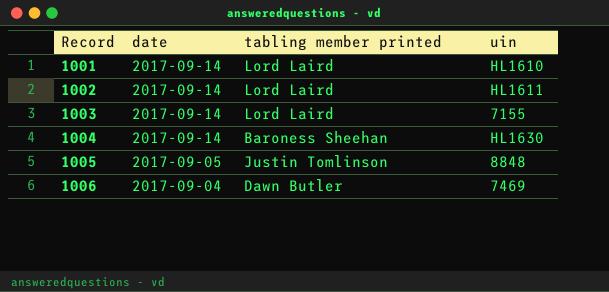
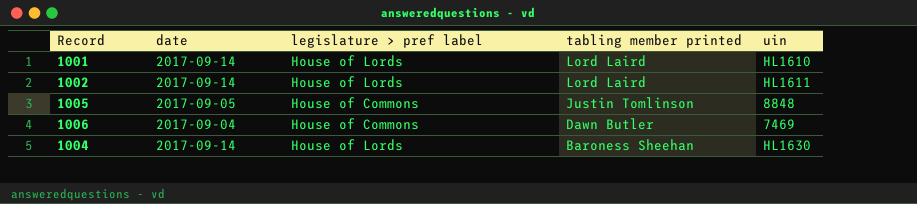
row order: Record ascending -> tabling member printed descending
column legislature > pref label | position: none -> 3
row 1003: 2017-09-14 | Lord Laird | 7155 -> none

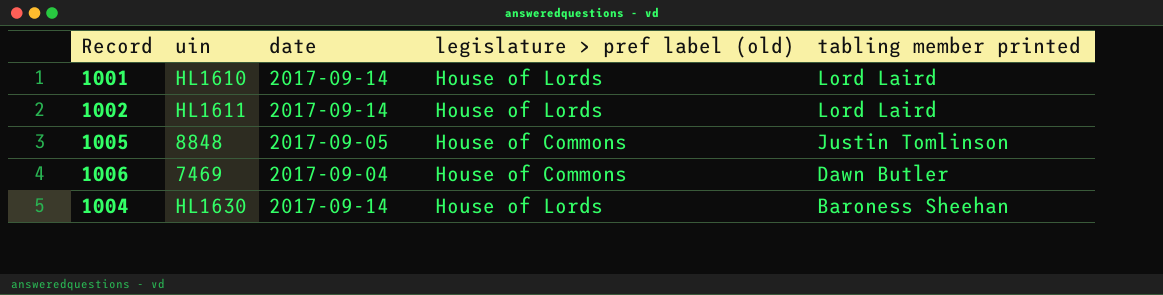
column uin | position: 5 -> 2
column name: legislature > pref label -> legislature > pref label (old)

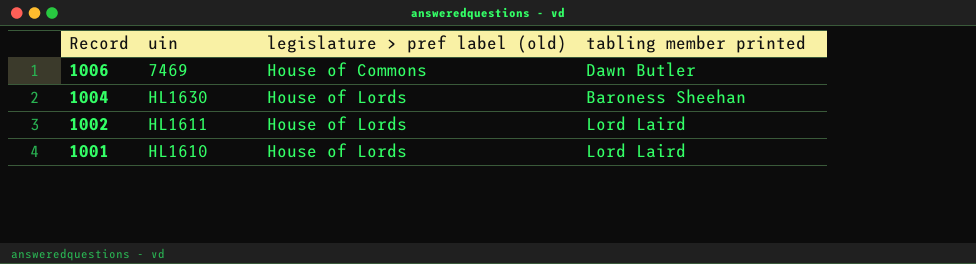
row order: tabling member printed descending -> Record descending
column date | position: 3 -> none
row 1005: 8848 | 2017-09-05 | House of Commons | Justin Tomlinson -> none

